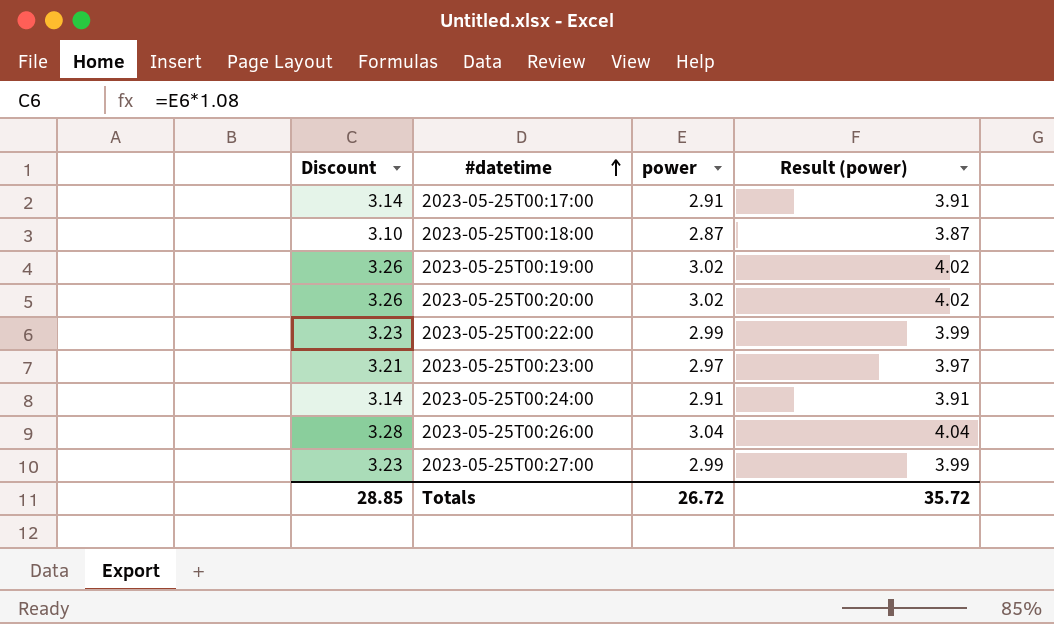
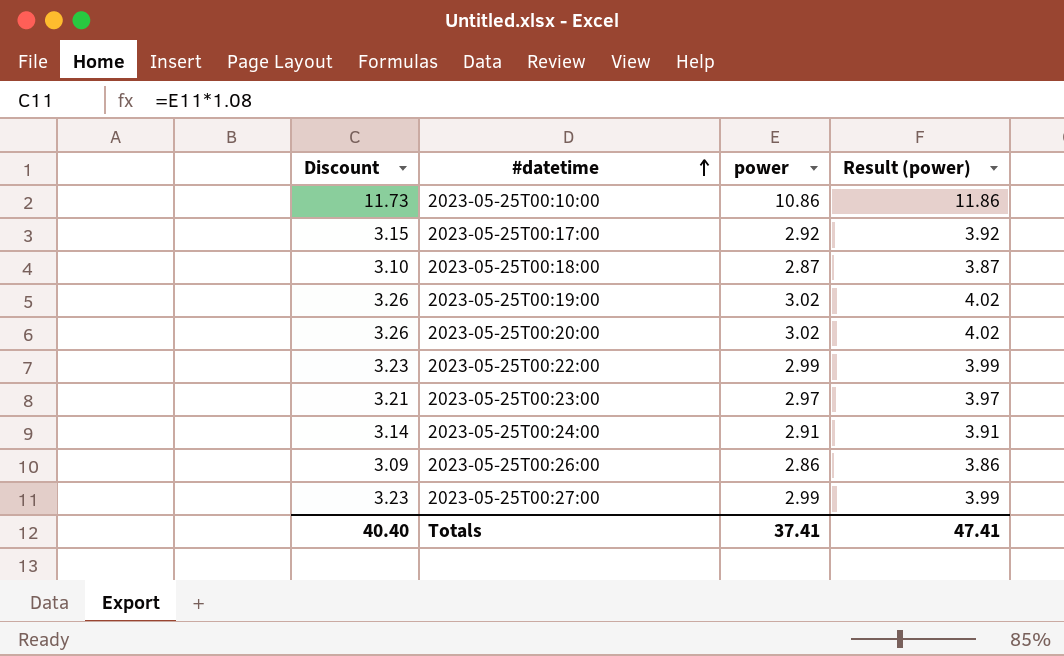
row 2023-05-25T00:10:00: none -> 11.73 | 10.86 | 11.86
2023-05-25T00:17:00 | Discount: 3.14 -> 3.15
2023-05-25T00:17:00 | power: 2.91 -> 2.92
2023-05-25T00:17:00 | Result (power): 3.91 -> 3.92
2023-05-25T00:26:00 | Discount: 3.28 -> 3.09
2023-05-25T00:26:00 | power: 3.04 -> 2.86
2023-05-25T00:26:00 | Result (power): 4.04 -> 3.86
Totals | Discount: 28.85 -> 40.40
Totals | power: 26.72 -> 37.41
Totals | Result (power): 35.72 -> 47.41

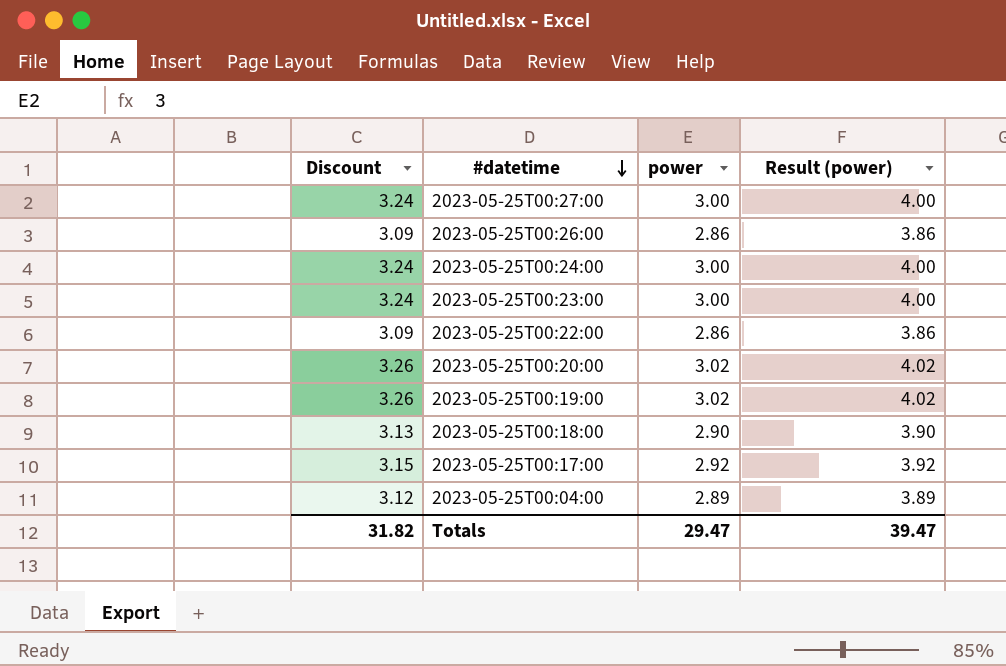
row order: #datetime ascending -> #datetime descending
row 2023-05-25T00:10:00: 11.73 | 10.86 | 11.86 -> none
2023-05-25T00:27:00 | Discount: 3.23 -> 3.24
2023-05-25T00:27:00 | power: 2.99 -> 3.00
2023-05-25T00:27:00 | Result (power): 3.99 -> 4.00
2023-05-25T00:24:00 | Discount: 3.14 -> 3.24
2023-05-25T00:24:00 | power: 2.91 -> 3.00
2023-05-25T00:24:00 | Result (power): 3.91 -> 4.00
2023-05-25T00:23:00 | Discount: 3.21 -> 3.24
2023-05-25T00:23:00 | power: 2.97 -> 3.00
2023-05-25T00:23:00 | Result (power): 3.97 -> 4.00
2023-05-25T00:22:00 | Discount: 3.23 -> 3.09
2023-05-25T00:22:00 | power: 2.99 -> 2.86
2023-05-25T00:22:00 | Result (power): 3.99 -> 3.86
2023-05-25T00:18:00 | Discount: 3.10 -> 3.13
2023-05-25T00:18:00 | power: 2.87 -> 2.90
2023-05-25T00:18:00 | Result (power): 3.87 -> 3.90
row 2023-05-25T00:04:00: none -> 3.12 | 2.89 | 3.89
Totals | Discount: 40.40 -> 31.82
Totals | power: 37.41 -> 29.47
Totals | Result (power): 47.41 -> 39.47

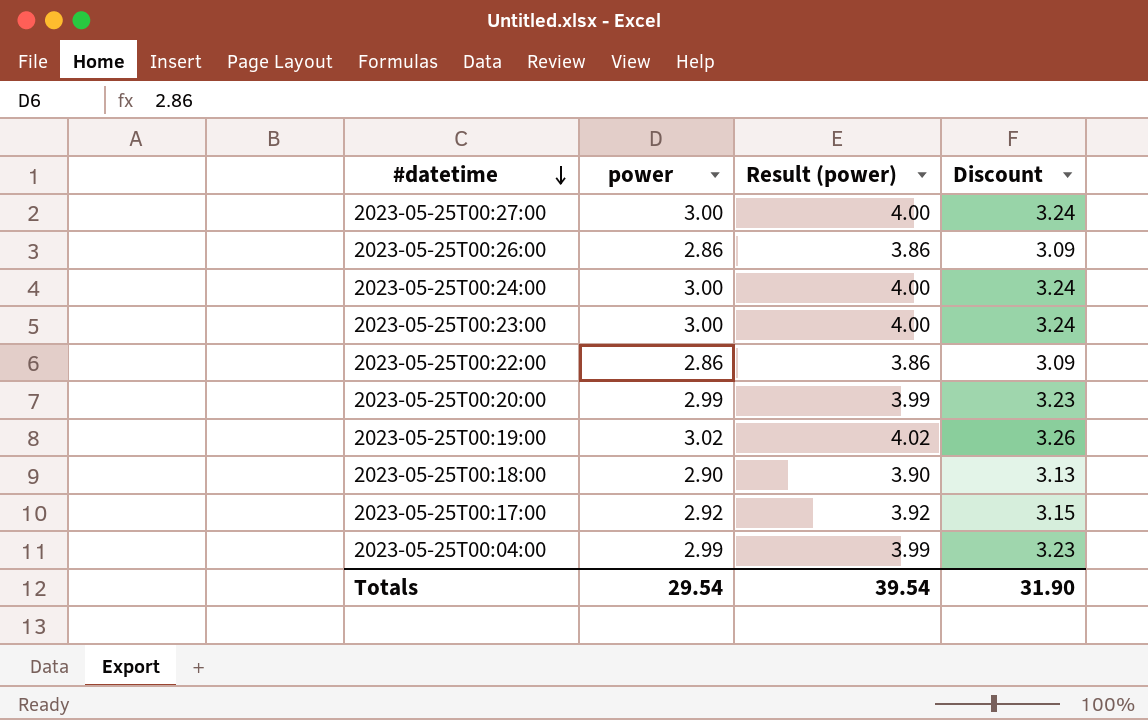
column Discount | position: 1 -> 4
2023-05-25T00:20:00 | power: 3.02 -> 2.99
2023-05-25T00:20:00 | Result (power): 4.02 -> 3.99
2023-05-25T00:20:00 | Discount: 3.26 -> 3.23
2023-05-25T00:04:00 | power: 2.89 -> 2.99
2023-05-25T00:04:00 | Result (power): 3.89 -> 3.99
2023-05-25T00:04:00 | Discount: 3.12 -> 3.23
Totals | power: 29.47 -> 29.54
Totals | Result (power): 39.47 -> 39.54
Totals | Discount: 31.82 -> 31.90

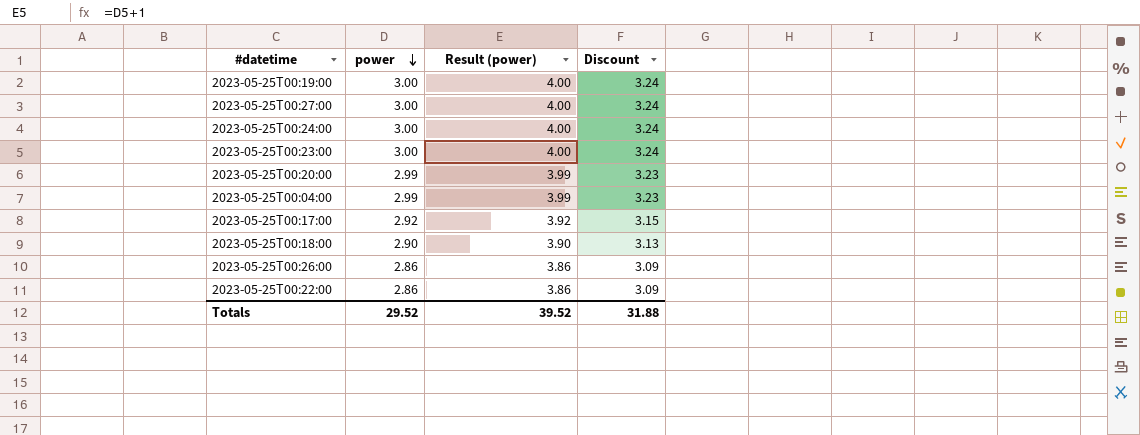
row order: #datetime descending -> power descending
2023-05-25T00:19:00 | power: 3.02 -> 3.00
2023-05-25T00:19:00 | Result (power): 4.02 -> 4.00
2023-05-25T00:19:00 | Discount: 3.26 -> 3.24
Totals | power: 29.54 -> 29.52
Totals | Result (power): 39.54 -> 39.52
Totals | Discount: 31.90 -> 31.88

